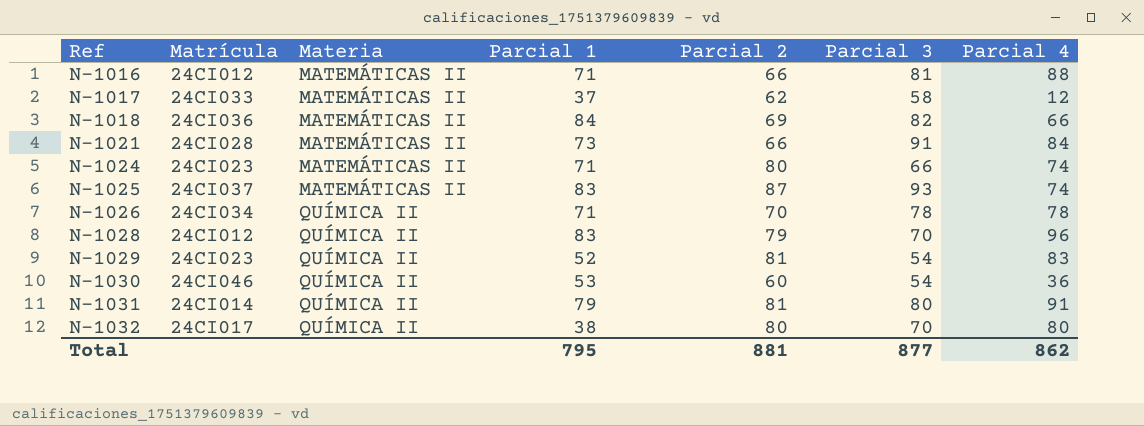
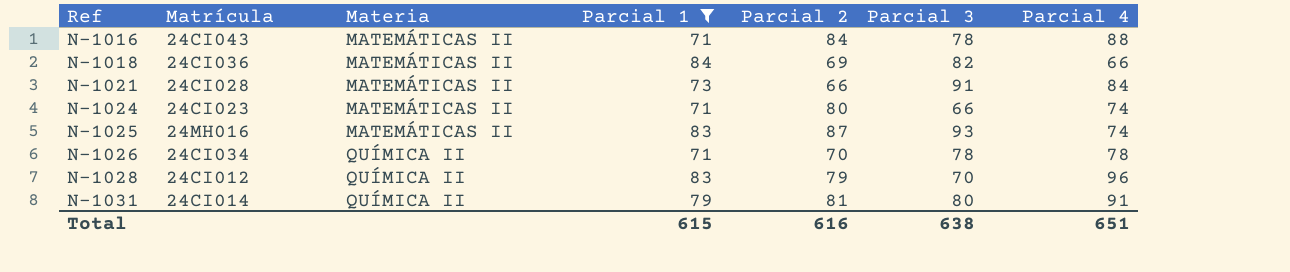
filter: none -> Parcial 1 >= 71
N-1016 | Matrícula: 24CI012 -> 24CI043
N-1016 | Parcial 2: 66 -> 84
N-1016 | Parcial 3: 81 -> 78
N-1025 | Matrícula: 24CI037 -> 24MH016
Total | Parcial 1: 795 -> 615
Total | Parcial 2: 881 -> 616
Total | Parcial 3: 877 -> 638
Total | Parcial 4: 862 -> 651

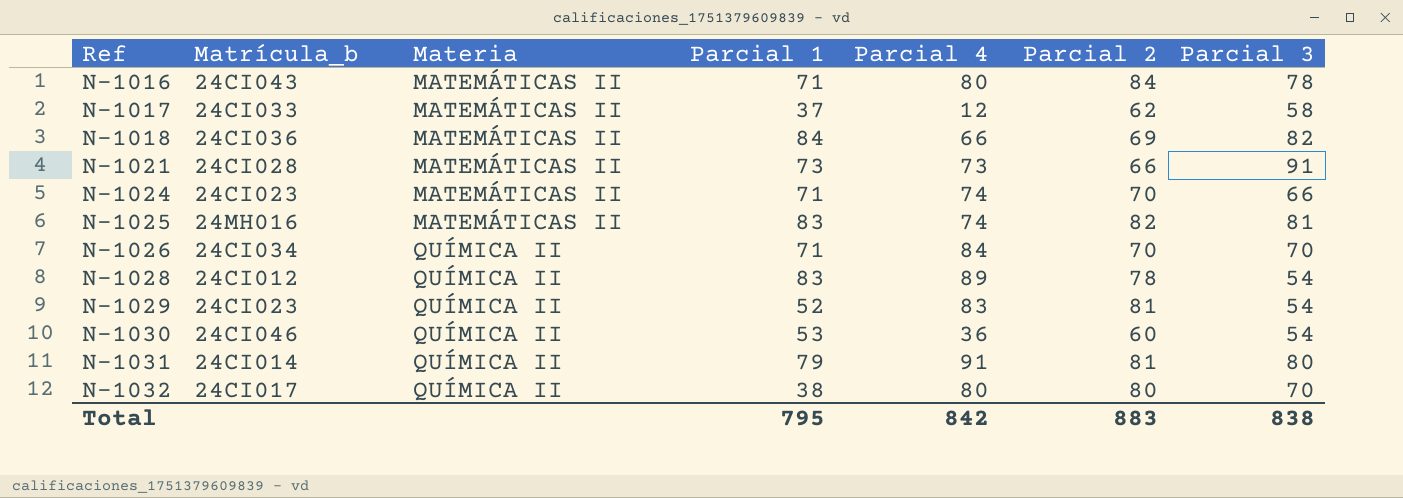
filter: Parcial 1 >= 71 -> none
column name: Matrícula -> Matrícula_b
column Parcial 4 | position: 7 -> 5
N-1016 | Parcial 4: 88 -> 80
N-1021 | Parcial 4: 84 -> 73
N-1024 | Parcial 2: 80 -> 70
N-1025 | Parcial 2: 87 -> 82
N-1025 | Parcial 3: 93 -> 81
N-1026 | Parcial 4: 78 -> 84
N-1026 | Parcial 3: 78 -> 70
N-1028 | Parcial 4: 96 -> 89
N-1028 | Parcial 2: 79 -> 78
N-1028 | Parcial 3: 70 -> 54
Total | Parcial 1: 615 -> 795
Total | Parcial 4: 651 -> 842
Total | Parcial 2: 616 -> 883
Total | Parcial 3: 638 -> 838

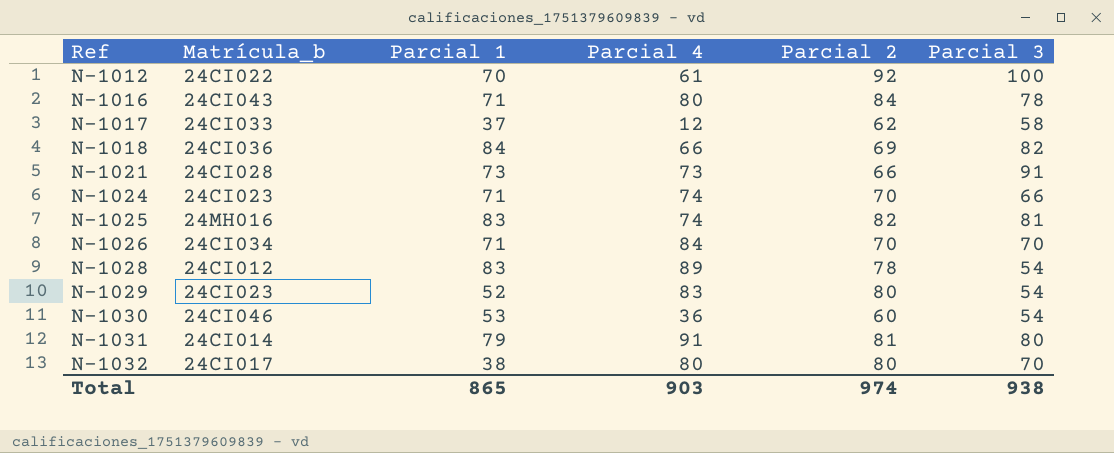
column Materia | position: 3 -> none
row N-1012: none -> 24CI022 | 70 | 61 | 92 | 100
N-1029 | Parcial 2: 81 -> 80
Total | Parcial 1: 795 -> 865
Total | Parcial 4: 842 -> 903
Total | Parcial 2: 883 -> 974
Total | Parcial 3: 838 -> 938

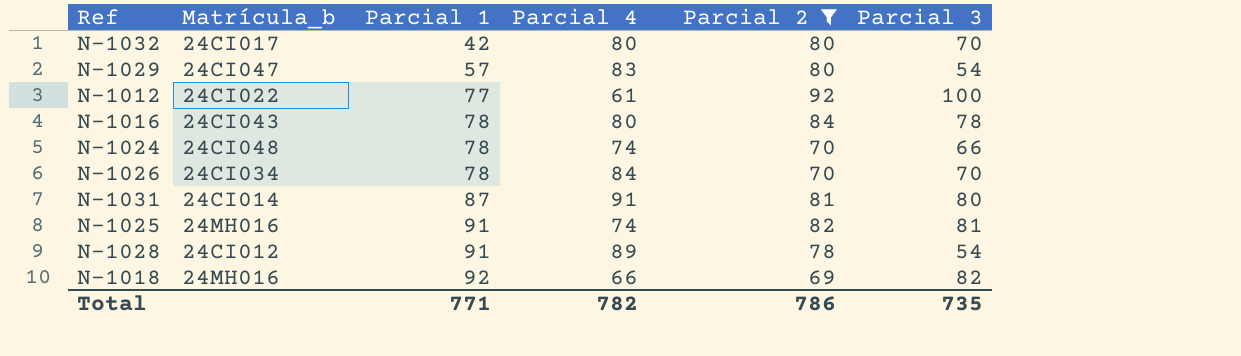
filter: none -> Parcial 2 >= 69
row order: Ref ascending -> Parcial 1 ascending
N-1032 | Parcial 1: 38 -> 42
N-1029 | Matrícula_b: 24CI023 -> 24CI047
N-1029 | Parcial 1: 52 -> 57
N-1012 | Parcial 1: 70 -> 77
N-1016 | Parcial 1: 71 -> 78
N-1024 | Matrícula_b: 24CI023 -> 24CI048
N-1024 | Parcial 1: 71 -> 78
N-1026 | Parcial 1: 71 -> 78
N-1031 | Parcial 1: 79 -> 87
N-1025 | Parcial 1: 83 -> 91
N-1028 | Parcial 1: 83 -> 91
N-1018 | Matrícula_b: 24CI036 -> 24MH016
N-1018 | Parcial 1: 84 -> 92
Total | Parcial 1: 865 -> 771
Total | Parcial 4: 903 -> 782
Total | Parcial 2: 974 -> 786
Total | Parcial 3: 938 -> 735

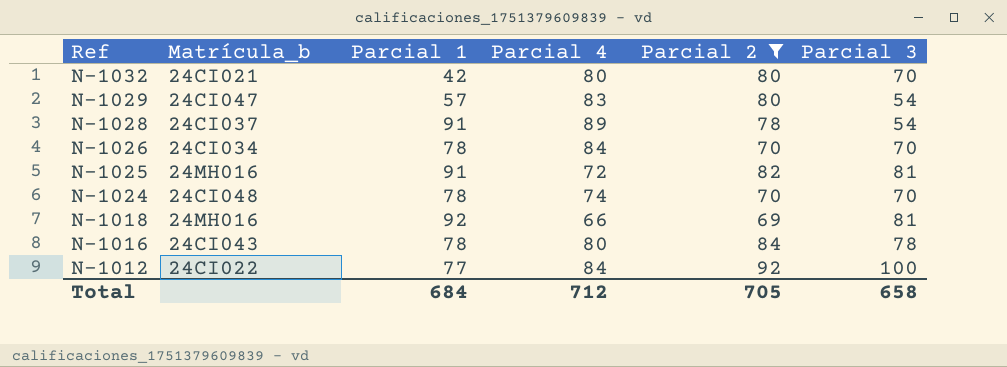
row order: Parcial 1 ascending -> Ref descending
row N-1031: 24CI014 | 87 | 91 | 81 | 80 -> none
N-1032 | Matrícula_b: 24CI017 -> 24CI021
N-1028 | Matrícula_b: 24CI012 -> 24CI037
N-1025 | Parcial 4: 74 -> 72
N-1024 | Parcial 3: 66 -> 70
N-1018 | Parcial 3: 82 -> 81
N-1012 | Parcial 4: 61 -> 84
Total | Parcial 1: 771 -> 684
Total | Parcial 4: 782 -> 712
Total | Parcial 2: 786 -> 705
Total | Parcial 3: 735 -> 658

